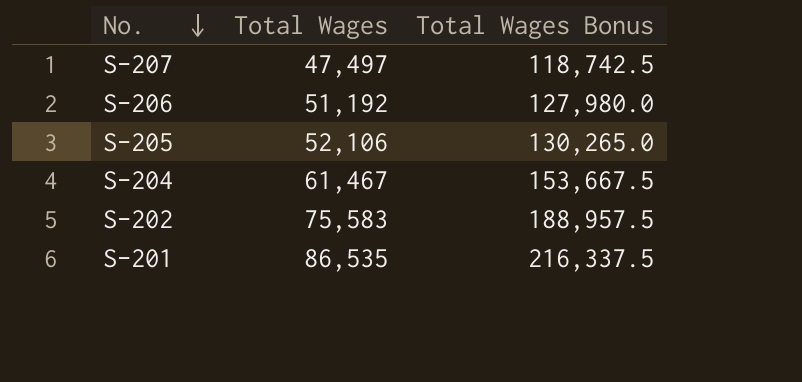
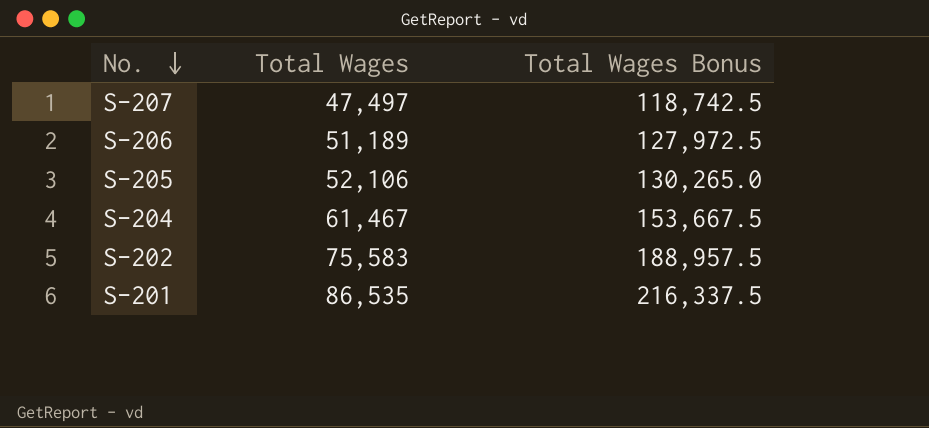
S-206 | Total Wages: 51,192 -> 51,189
S-206 | Total Wages Bonus: 127,980.0 -> 127,972.5

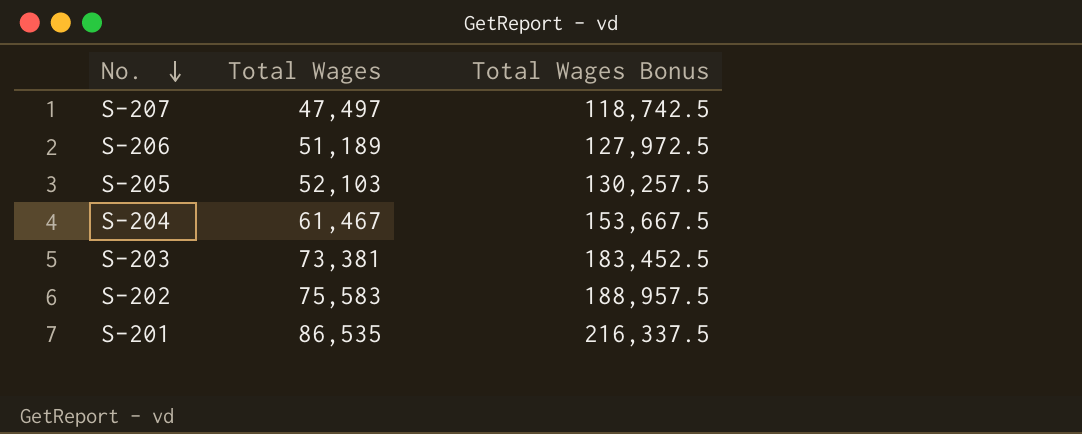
S-205 | Total Wages: 52,106 -> 52,103
S-205 | Total Wages Bonus: 130,265.0 -> 130,257.5
row S-203: none -> 73,381 | 183,452.5

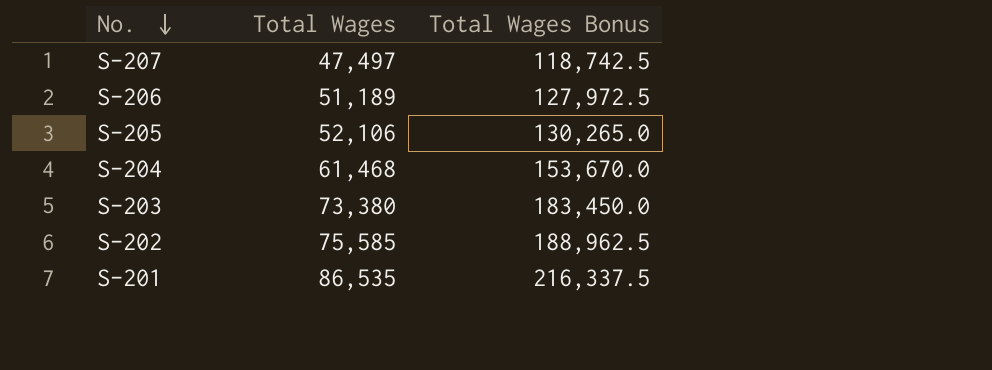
S-205 | Total Wages: 52,103 -> 52,106
S-205 | Total Wages Bonus: 130,257.5 -> 130,265.0
S-204 | Total Wages: 61,467 -> 61,468
S-204 | Total Wages Bonus: 153,667.5 -> 153,670.0
S-203 | Total Wages: 73,381 -> 73,380
S-203 | Total Wages Bonus: 183,452.5 -> 183,450.0
S-202 | Total Wages: 75,583 -> 75,585
S-202 | Total Wages Bonus: 188,957.5 -> 188,962.5

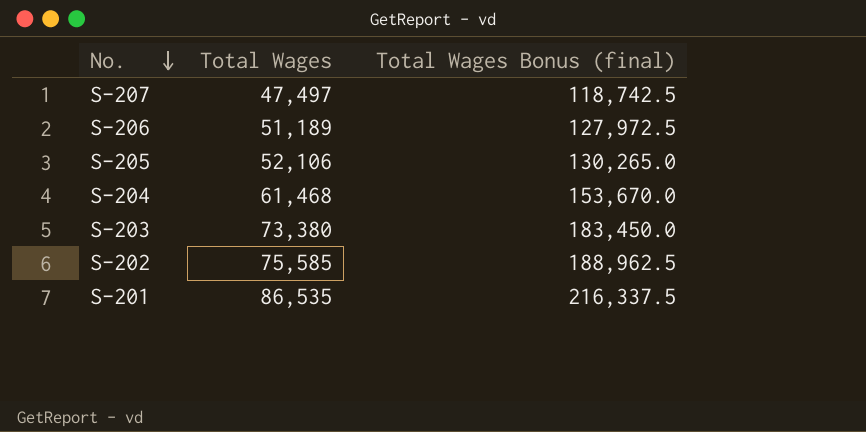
column name: Total Wages Bonus -> Total Wages Bonus (final)

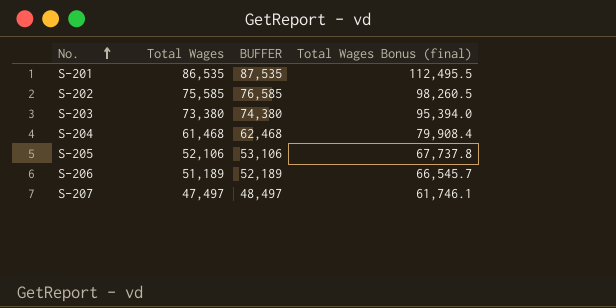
row order: No. descending -> No. ascending
column BUFFER | formula: none -> [Total Wages] + 1000
column Total Wages Bonus (final) | formula: [Total Wages] * 2.5 -> [Total Wages] * 1.3

